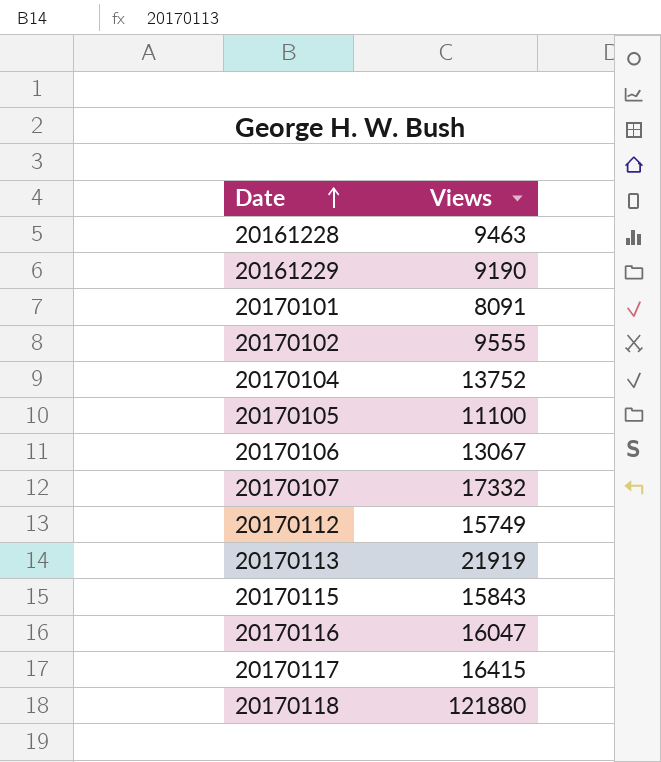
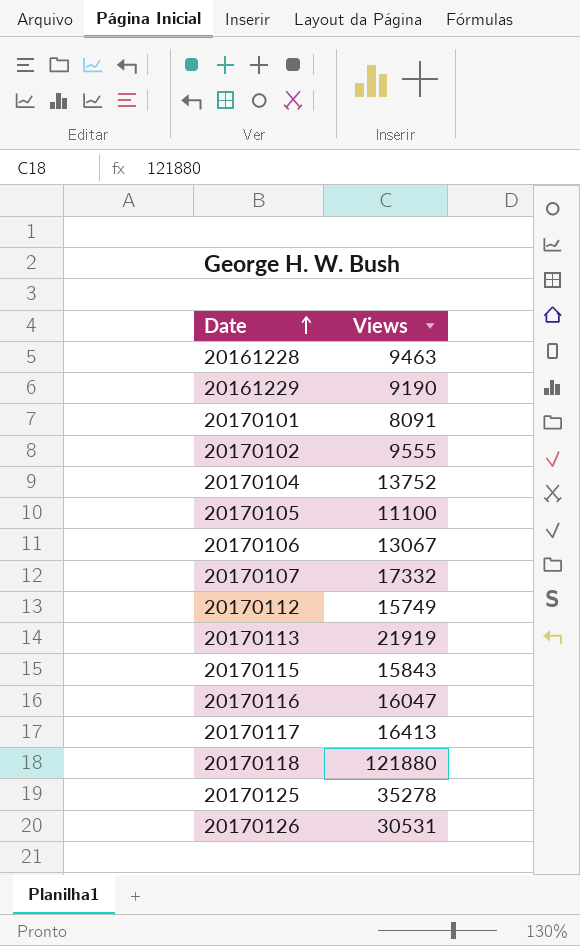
20170117 | Views: 16415 -> 16413
row 20170125: none -> 35278
row 20170126: none -> 30531

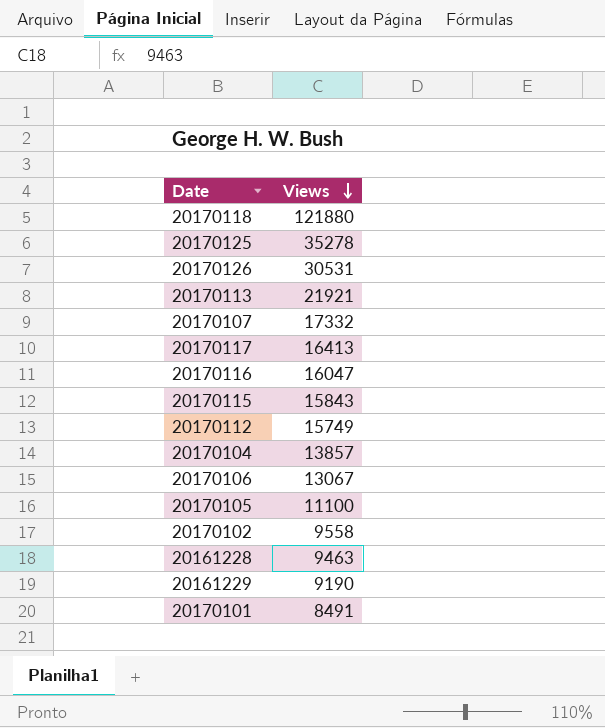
row order: Date ascending -> Views descending
20170113 | Views: 21919 -> 21921
20170104 | Views: 13752 -> 13857
20170102 | Views: 9555 -> 9558
20170101 | Views: 8091 -> 8491

